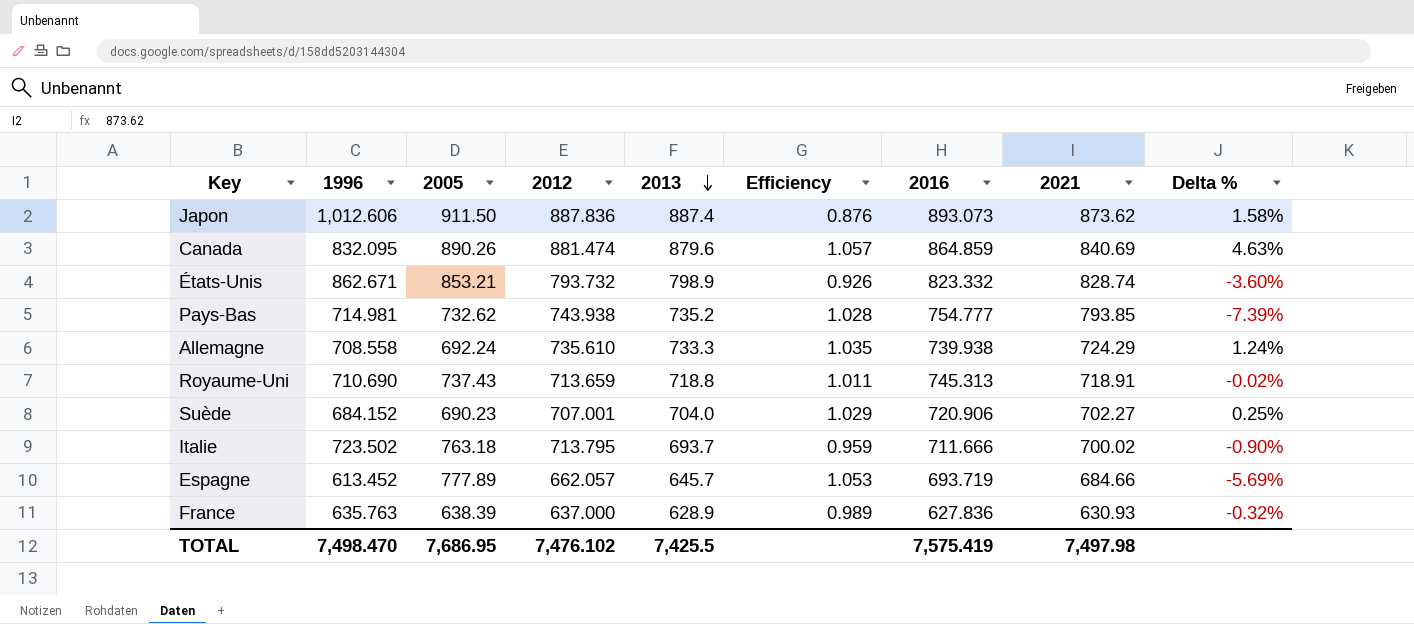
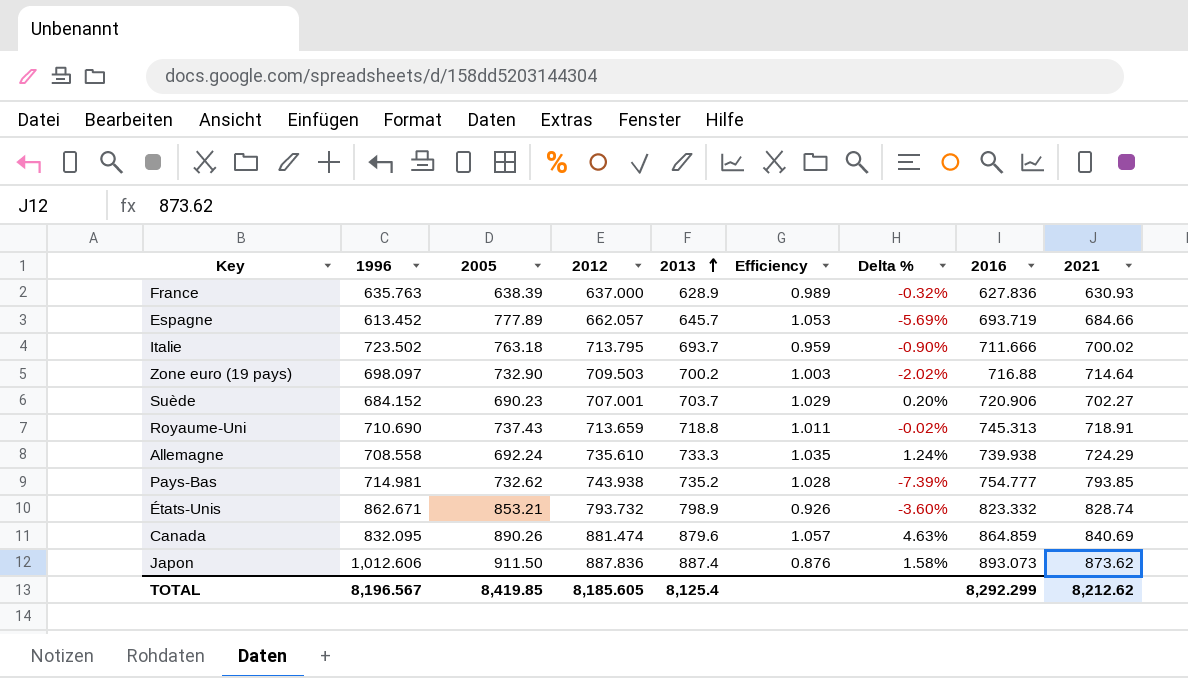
row order: 2013 descending -> 2013 ascending
column Delta % | position: 9 -> 7
row Zone euro (19 pays): none -> 698.097 | 732.90 | 709.503 | 700.2 | 1.003 | -2.02% | 716.88 | 714.64
Suède | 2013: 704.0 -> 703.7
Suède | Delta %: 0.25% -> 0.20%
TOTAL | 1996: 7,498.470 -> 8,196.567
TOTAL | 2005: 7,686.95 -> 8,419.85
TOTAL | 2012: 7,476.102 -> 8,185.605
TOTAL | 2013: 7,425.5 -> 8,125.4
TOTAL | 2016: 7,575.419 -> 8,292.299
TOTAL | 2021: 7,497.98 -> 8,212.62

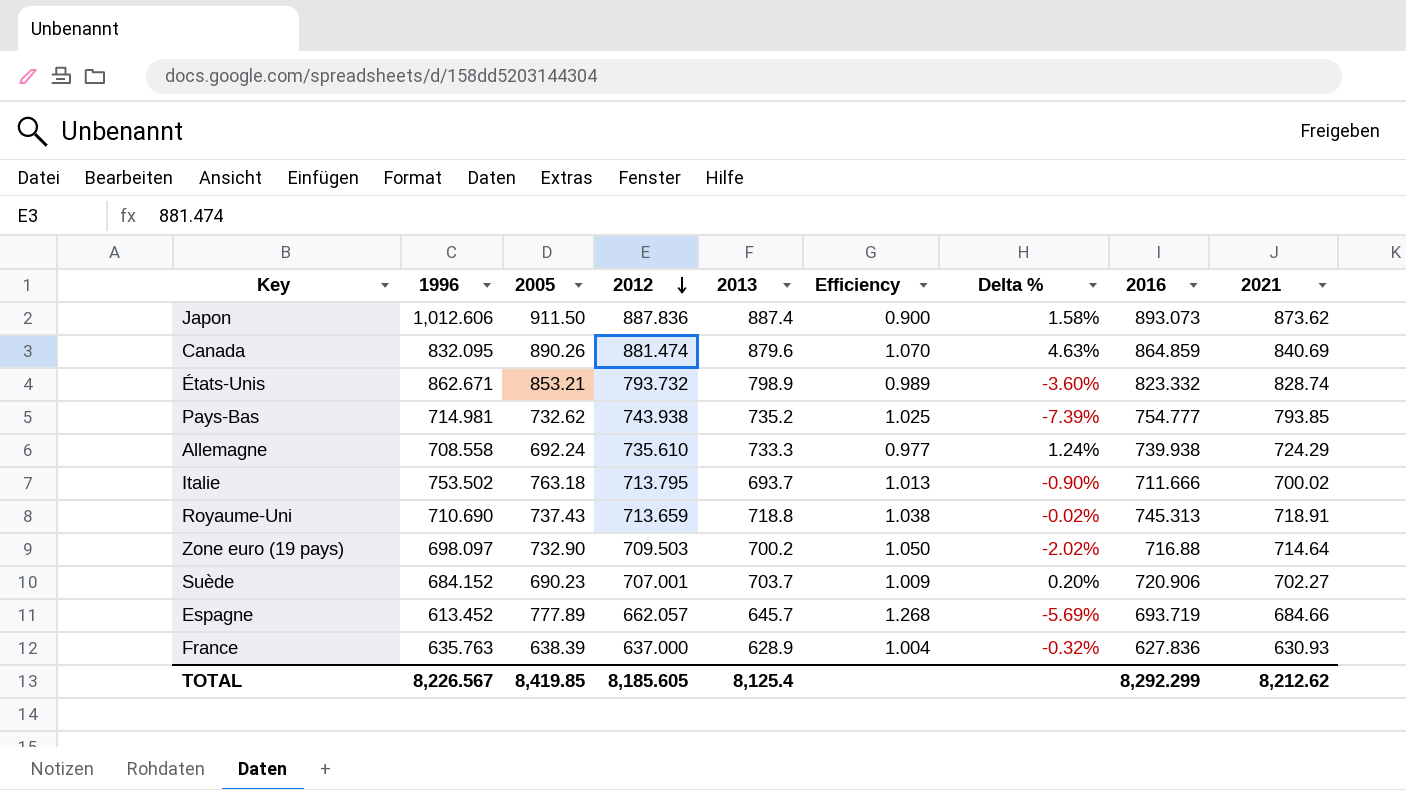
row order: 2013 ascending -> 2012 descending
column Efficiency | formula: [2013] / [1996] -> [2005] / [1996]
Italie | 1996: 723.502 -> 753.502
TOTAL | 1996: 8,196.567 -> 8,226.567

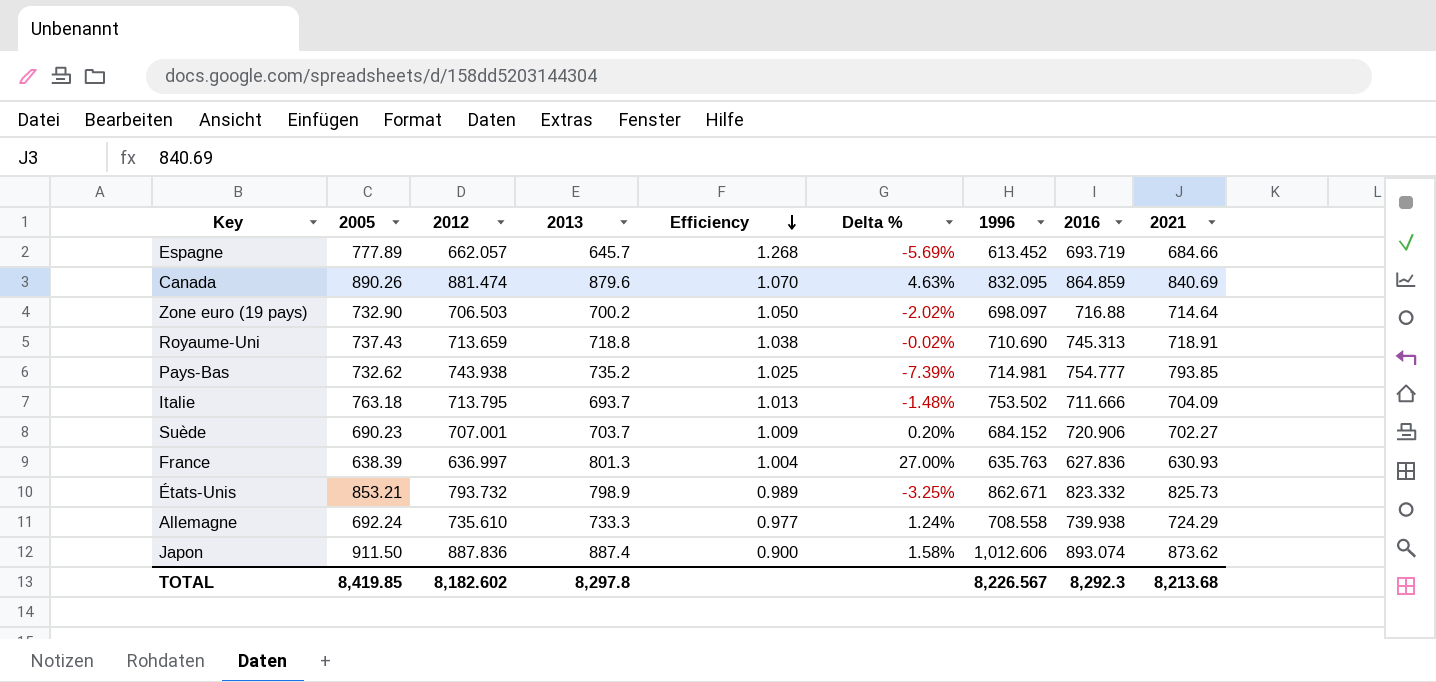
row order: 2012 descending -> Efficiency descending
column 1996 | position: 2 -> 7
Zone euro (19 pays) | 2012: 709.503 -> 706.503
Italie | Delta %: -0.90% -> -1.48%
Italie | 2021: 700.02 -> 704.09
France | 2012: 637.000 -> 636.997
France | 2013: 628.9 -> 801.3
France | Delta %: -0.32% -> 27.00%
États-Unis | Delta %: -3.60% -> -3.25%
États-Unis | 2021: 828.74 -> 825.73
Japon | 2016: 893.073 -> 893.074
TOTAL | 2012: 8,185.605 -> 8,182.602
TOTAL | 2013: 8,125.4 -> 8,297.8
TOTAL | 2016: 8,292.299 -> 8,292.3
TOTAL | 2021: 8,212.62 -> 8,213.68

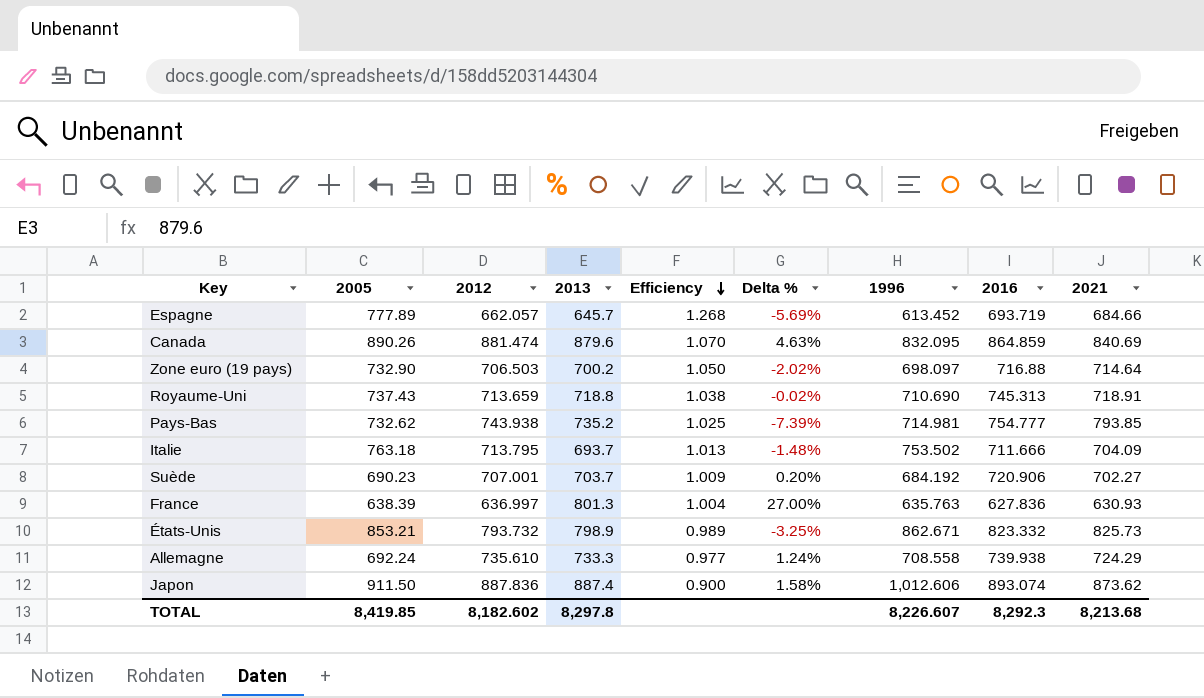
Suède | 1996: 684.152 -> 684.192
TOTAL | 1996: 8,226.567 -> 8,226.607

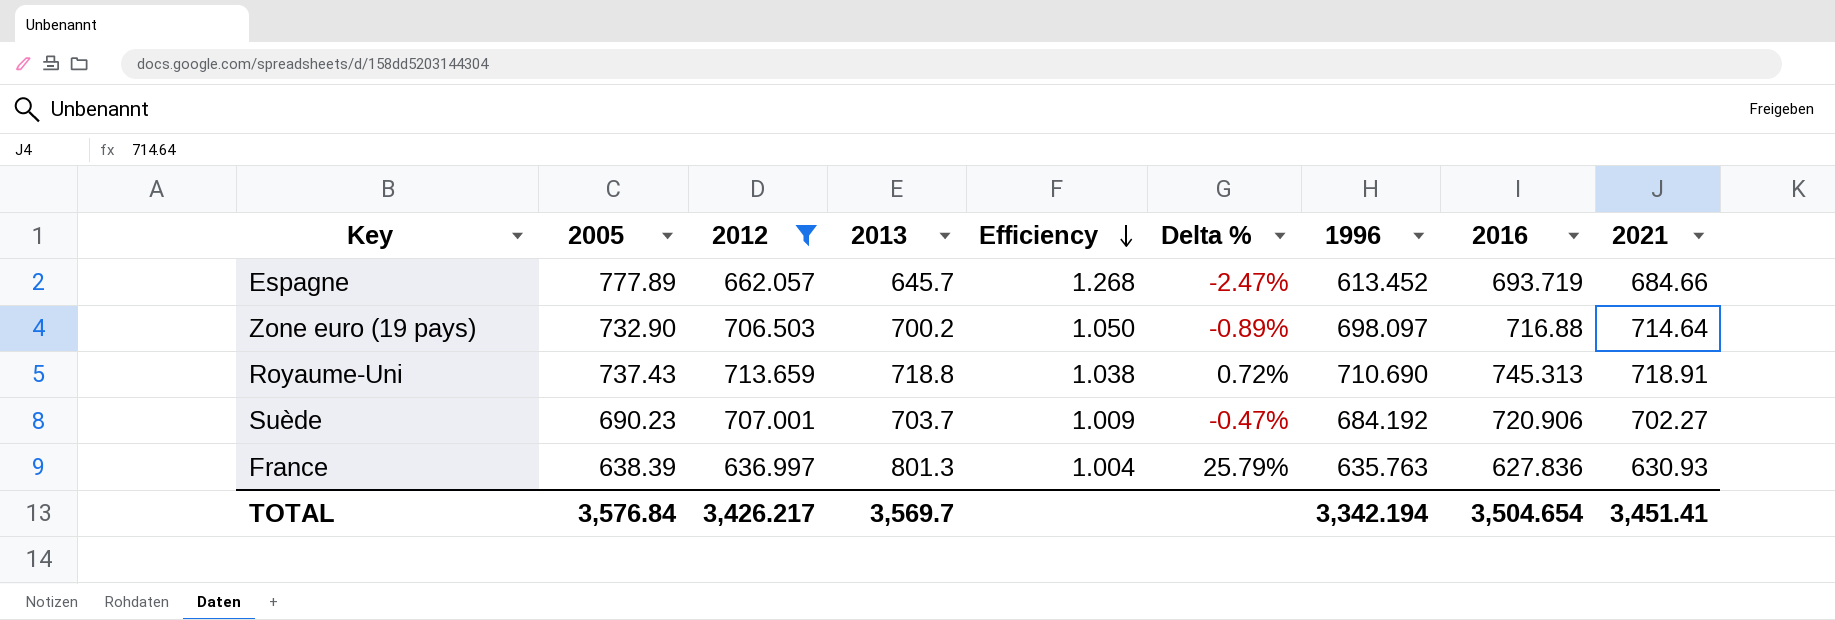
filter: none -> 2012 <= 713.659
column Delta % | formula: ([2013] - [2021]) / [2021] -> ([2013] - [2012]) / [2012]
TOTAL | 2005: 8,419.85 -> 3,576.84
TOTAL | 2012: 8,182.602 -> 3,426.217
TOTAL | 2013: 8,297.8 -> 3,569.7
TOTAL | 1996: 8,226.607 -> 3,342.194
TOTAL | 2016: 8,292.3 -> 3,504.654
TOTAL | 2021: 8,213.68 -> 3,451.41

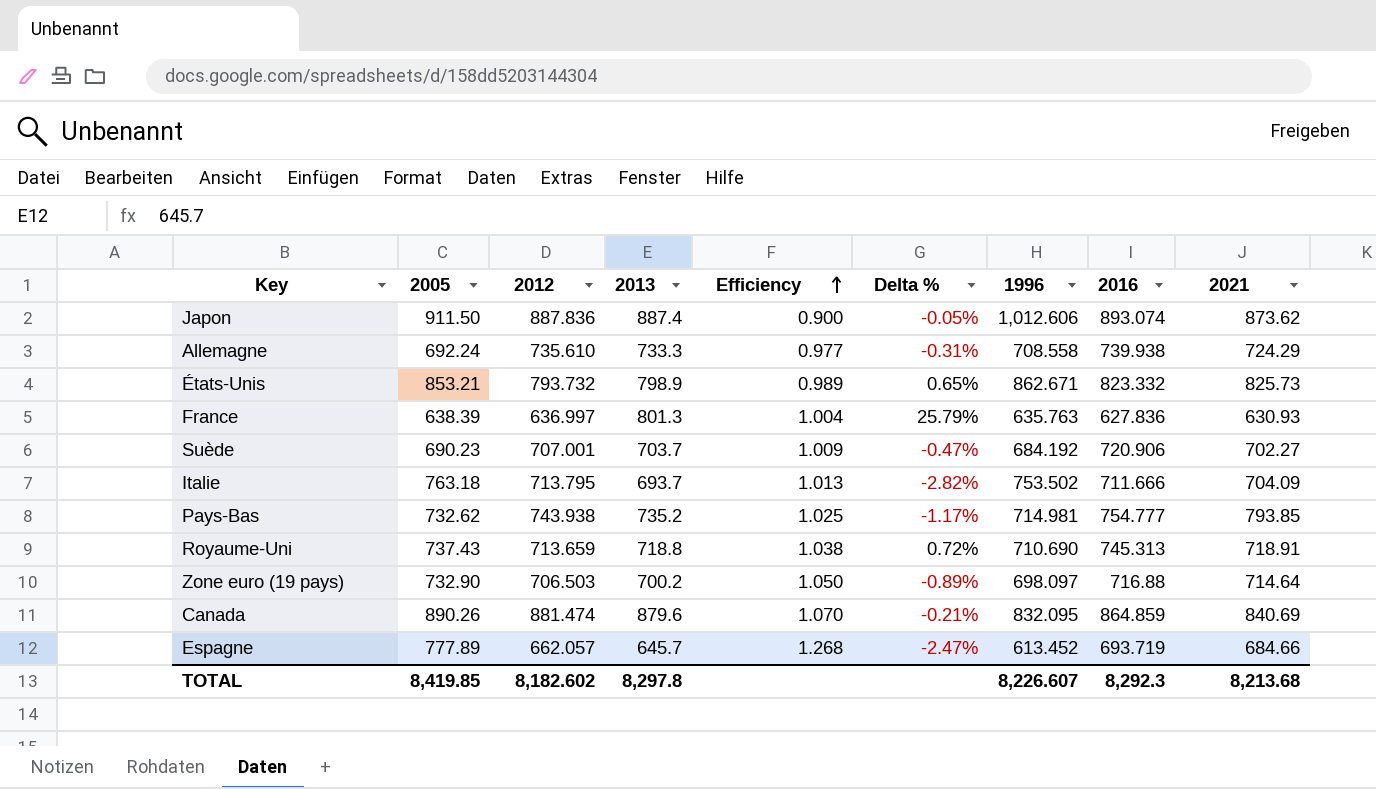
filter: 2012 <= 713.659 -> none
row order: Efficiency descending -> Efficiency ascending
TOTAL | 2005: 3,576.84 -> 8,419.85
TOTAL | 2012: 3,426.217 -> 8,182.602
TOTAL | 2013: 3,569.7 -> 8,297.8
TOTAL | 1996: 3,342.194 -> 8,226.607
TOTAL | 2016: 3,504.654 -> 8,292.3
TOTAL | 2021: 3,451.41 -> 8,213.68

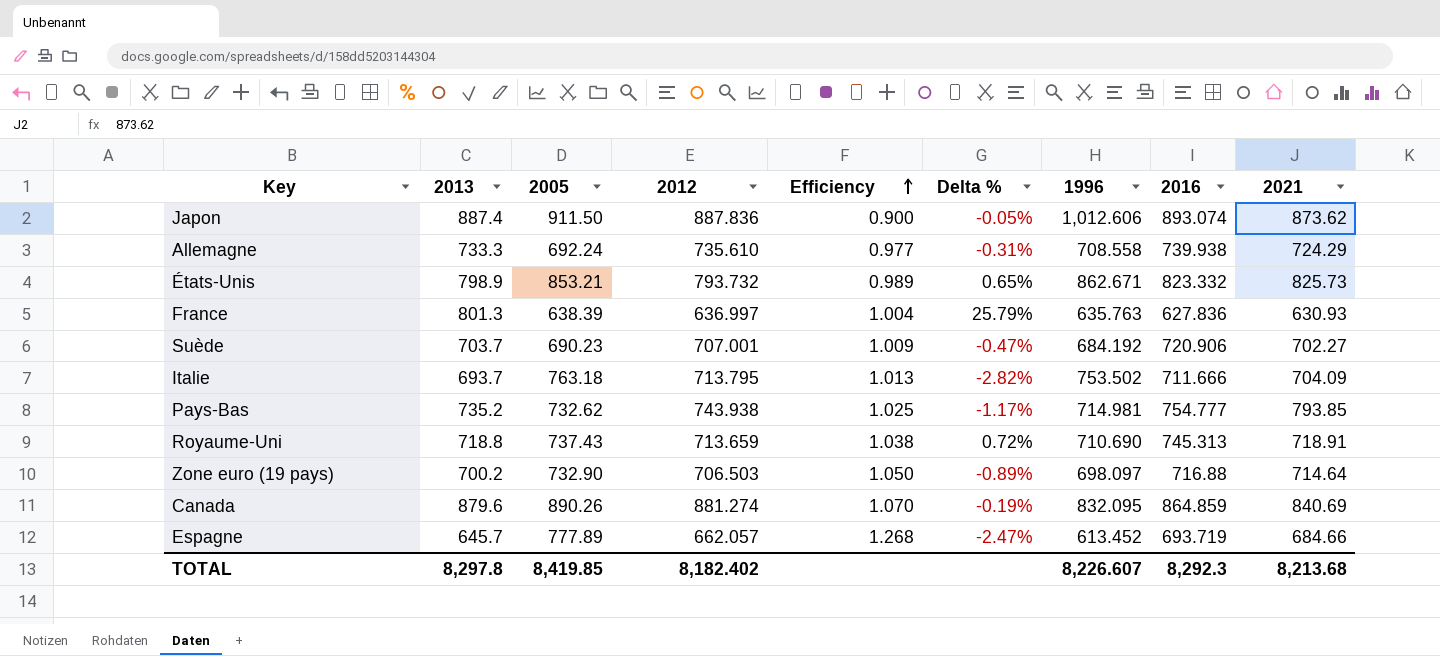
column 2013 | position: 4 -> 2
Canada | 2012: 881.474 -> 881.274
Canada | Delta %: -0.21% -> -0.19%
TOTAL | 2012: 8,182.602 -> 8,182.402

